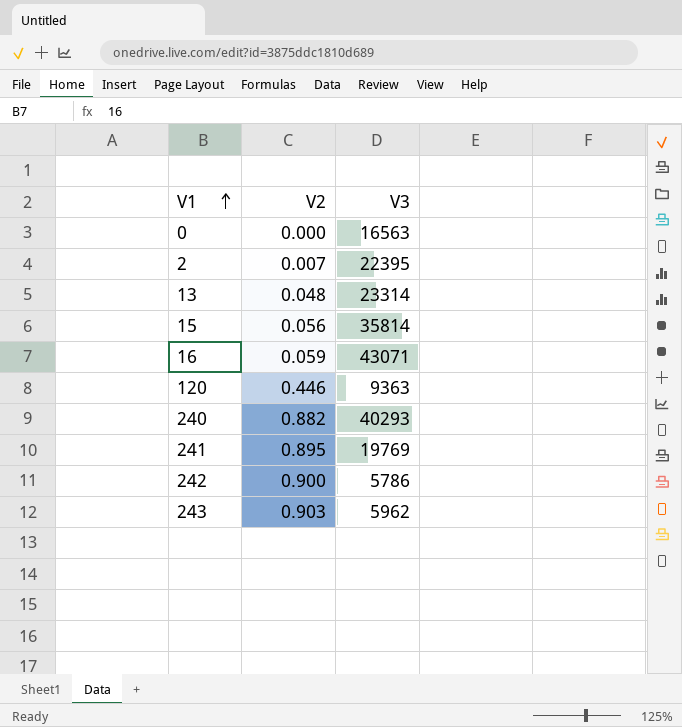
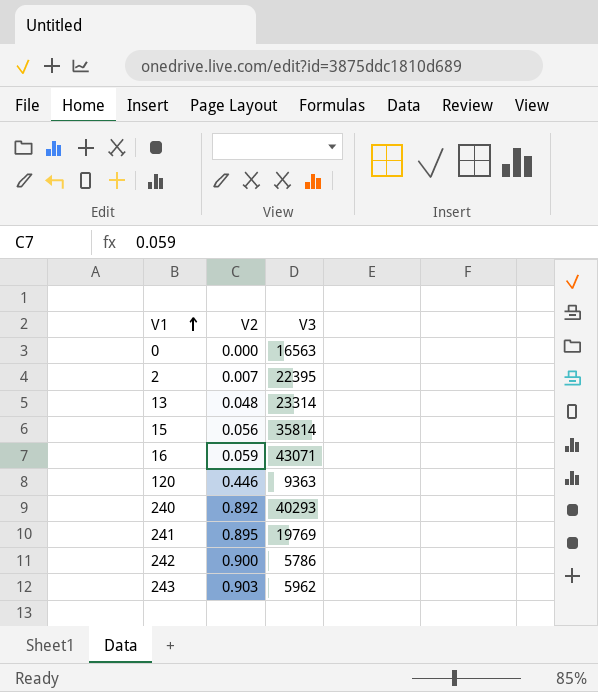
240 | V2: 0.882 -> 0.892

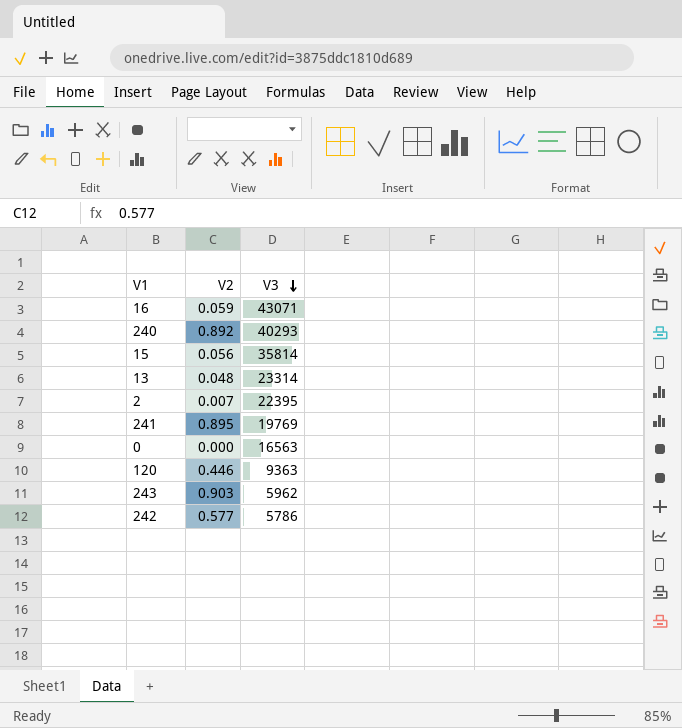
row order: V1 ascending -> V3 descending
242 | V2: 0.900 -> 0.577

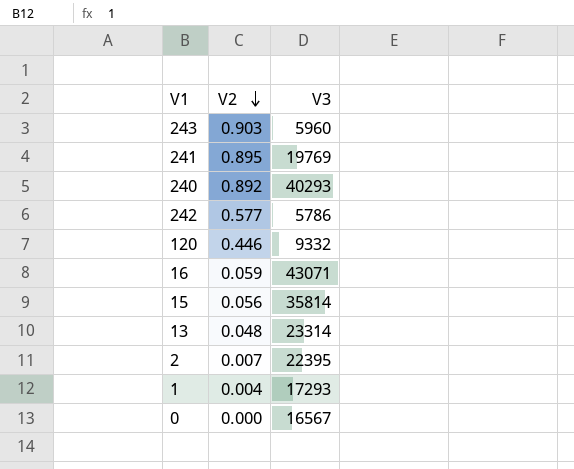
row order: V3 descending -> V2 descending
243 | V3: 5962 -> 5960
120 | V3: 9363 -> 9332
row 1: none -> 0.004 | 17293
0 | V3: 16563 -> 16567

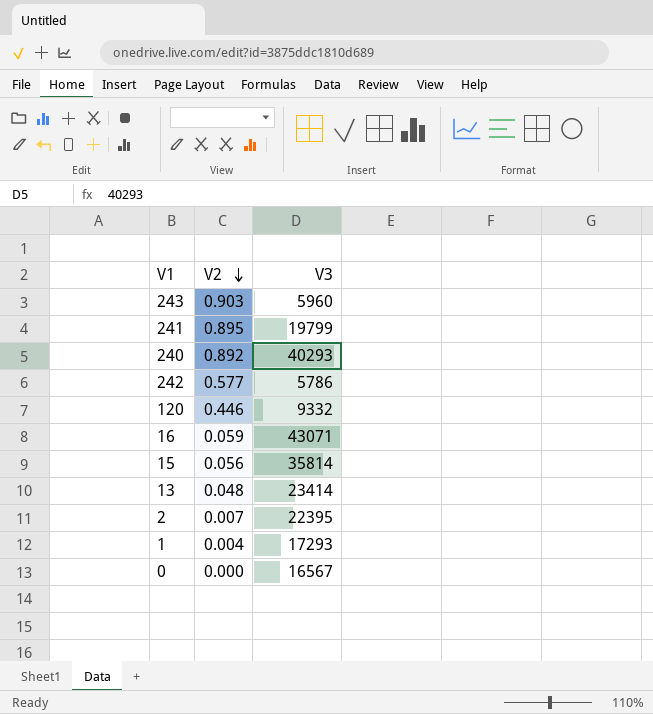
241 | V3: 19769 -> 19799
13 | V3: 23314 -> 23414

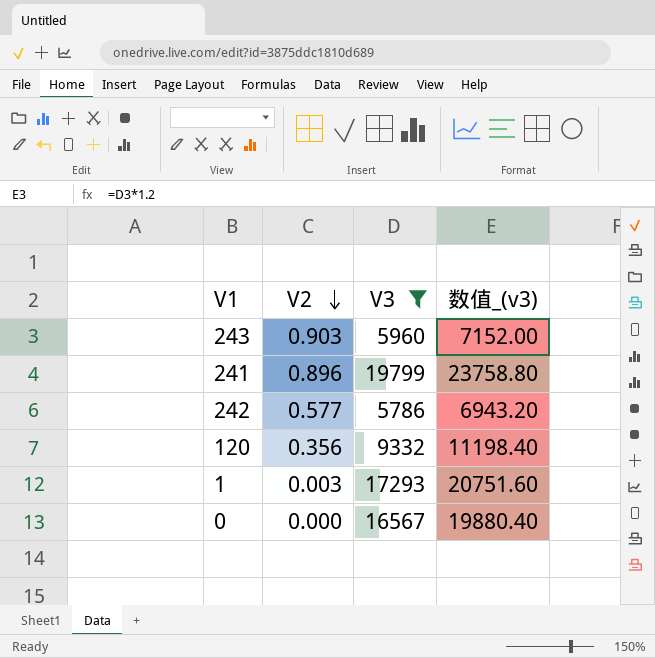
filter: none -> V3 <= 19799
column 数值_(v3) | formula: none -> [V3] * 1.2
241 | V2: 0.895 -> 0.896
120 | V2: 0.446 -> 0.356
1 | V2: 0.004 -> 0.003

